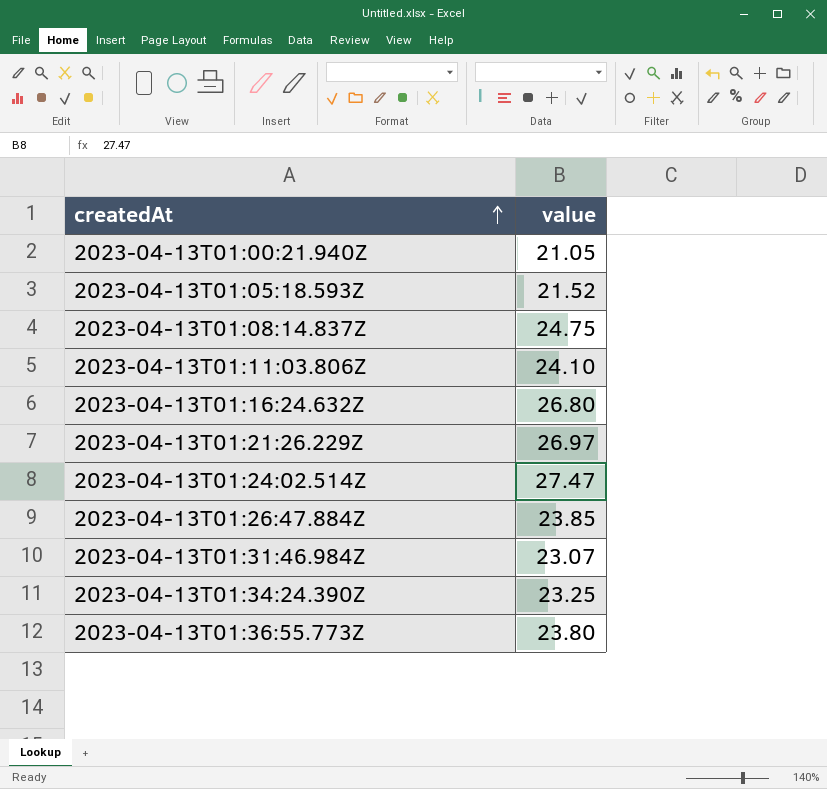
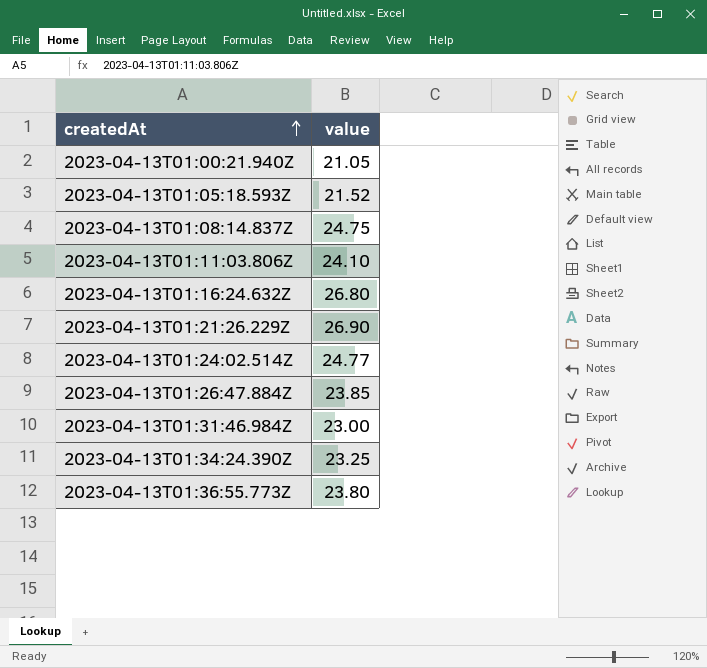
2023-04-13T01:21:26.229Z | value: 26.97 -> 26.90
2023-04-13T01:24:02.514Z | value: 27.47 -> 24.77
2023-04-13T01:31:46.984Z | value: 23.07 -> 23.00

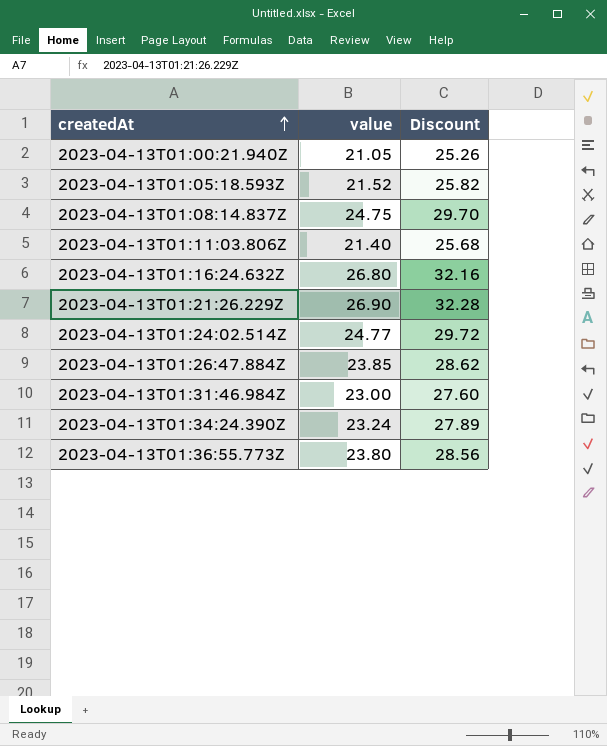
column Discount | formula: none -> [value] * 1.2
2023-04-13T01:11:03.806Z | value: 24.10 -> 21.40
2023-04-13T01:34:24.390Z | value: 23.25 -> 23.24

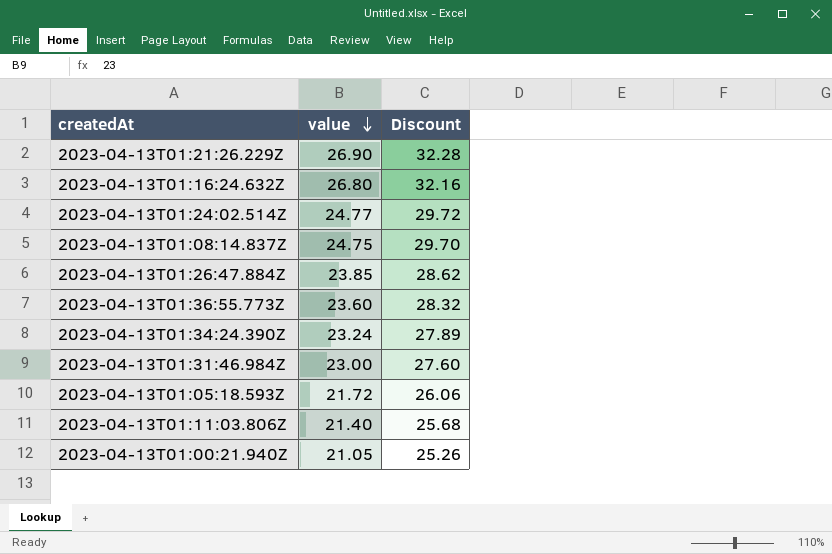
row order: createdAt ascending -> value descending
2023-04-13T01:36:55.773Z | value: 23.80 -> 23.60
2023-04-13T01:36:55.773Z | Discount: 28.56 -> 28.32
2023-04-13T01:05:18.593Z | value: 21.52 -> 21.72
2023-04-13T01:05:18.593Z | Discount: 25.82 -> 26.06

